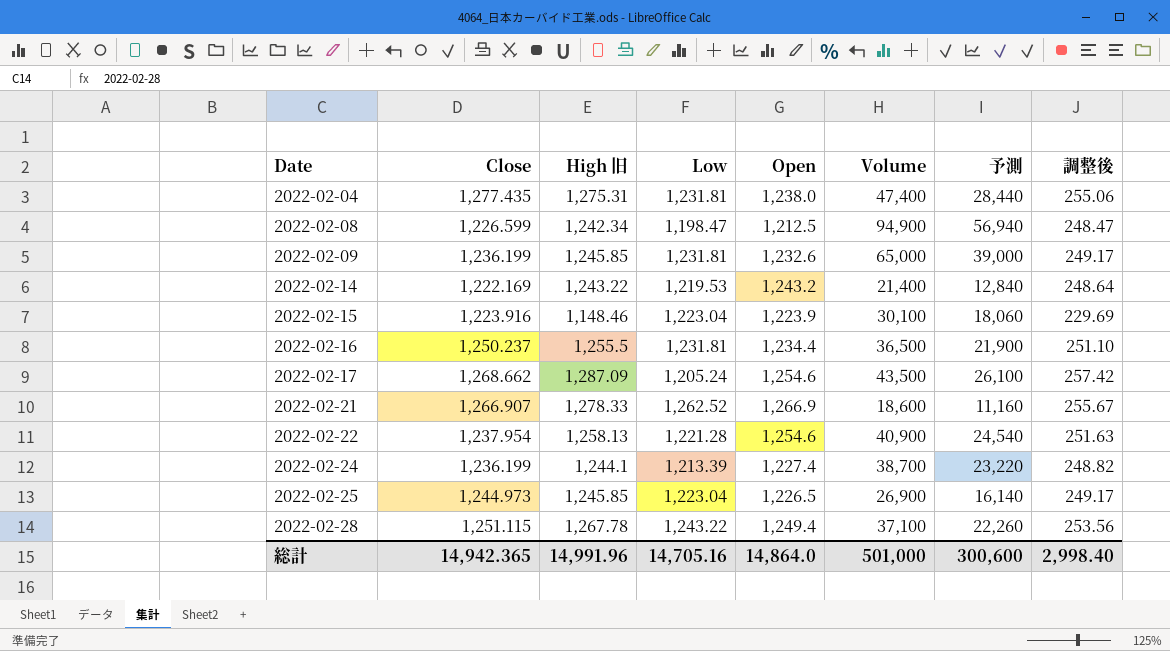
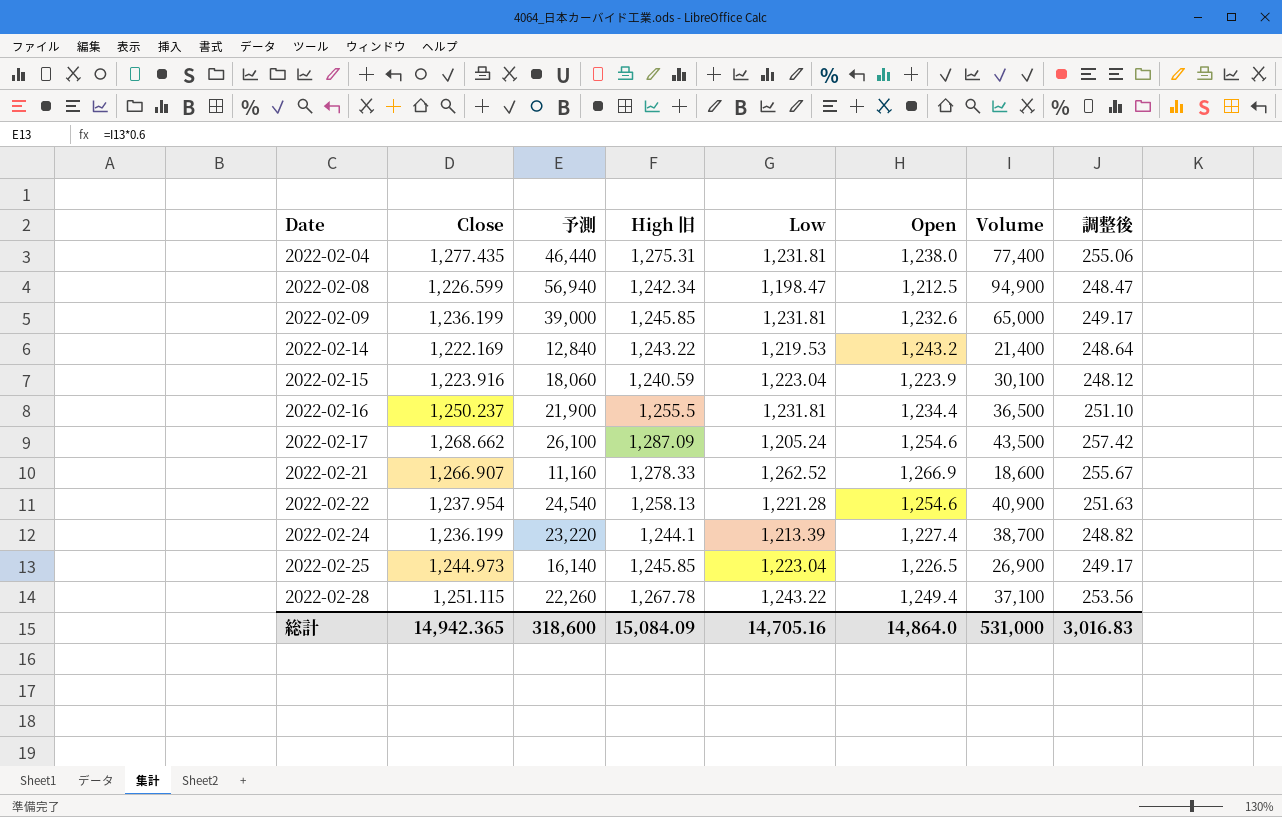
column 予測 | position: 7 -> 3
2022-02-04 | 予測: 28,440 -> 46,440
2022-02-04 | Volume: 47,400 -> 77,400
2022-02-15 | High 旧: 1,148.46 -> 1,240.59
2022-02-15 | 調整後: 229.69 -> 248.12
総計 | 予測: 300,600 -> 318,600
総計 | High 旧: 14,991.96 -> 15,084.09
総計 | Volume: 501,000 -> 531,000
総計 | 調整後: 2,998.40 -> 3,016.83

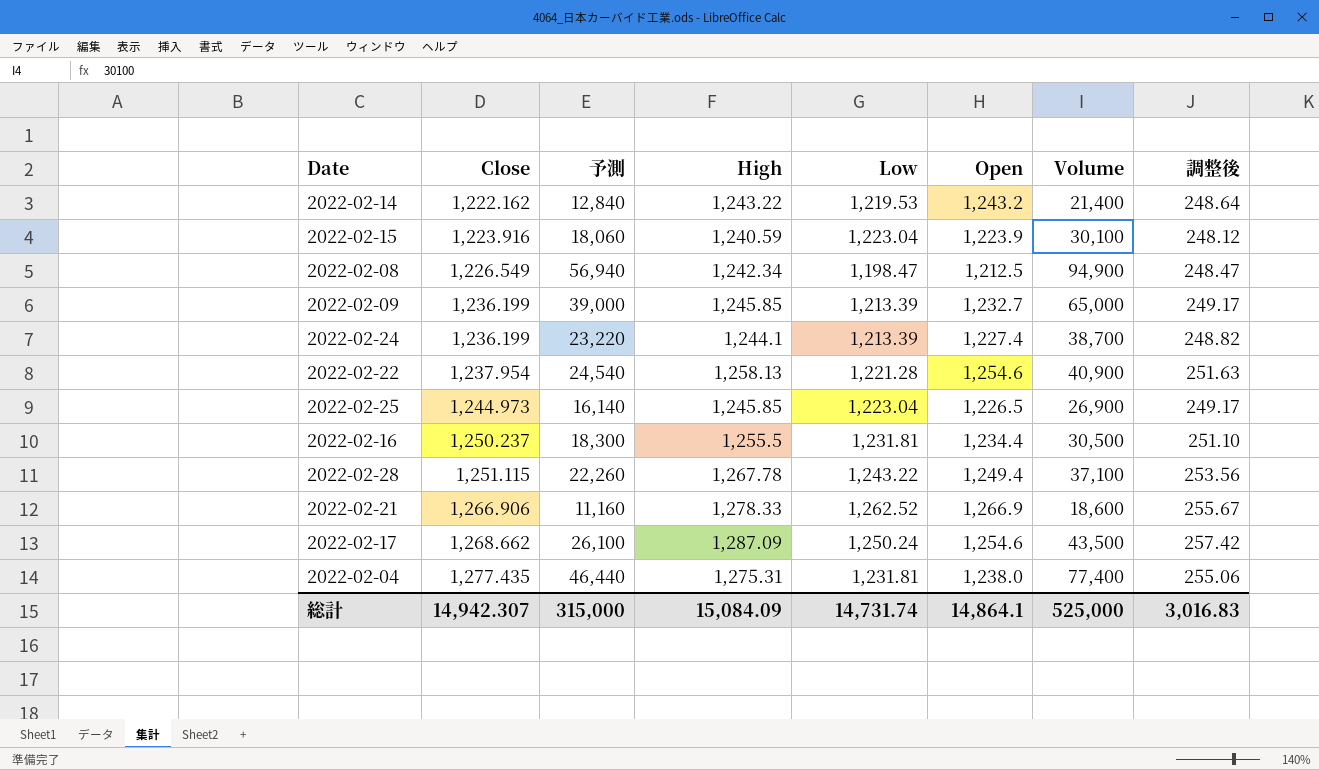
row order: Date ascending -> Close ascending
column name: High 旧 -> High
2022-02-14 | Close: 1,222.169 -> 1,222.162
2022-02-08 | Close: 1,226.599 -> 1,226.549
2022-02-09 | Low: 1,231.81 -> 1,213.39
2022-02-09 | Open: 1,232.6 -> 1,232.7
2022-02-16 | 予測: 21,900 -> 18,300
2022-02-16 | Volume: 36,500 -> 30,500
2022-02-21 | Close: 1,266.907 -> 1,266.906
2022-02-17 | Low: 1,205.24 -> 1,250.24
総計 | Close: 14,942.365 -> 14,942.307
総計 | 予測: 318,600 -> 315,000
総計 | Low: 14,705.16 -> 14,731.74
総計 | Open: 14,864.0 -> 14,864.1
総計 | Volume: 531,000 -> 525,000

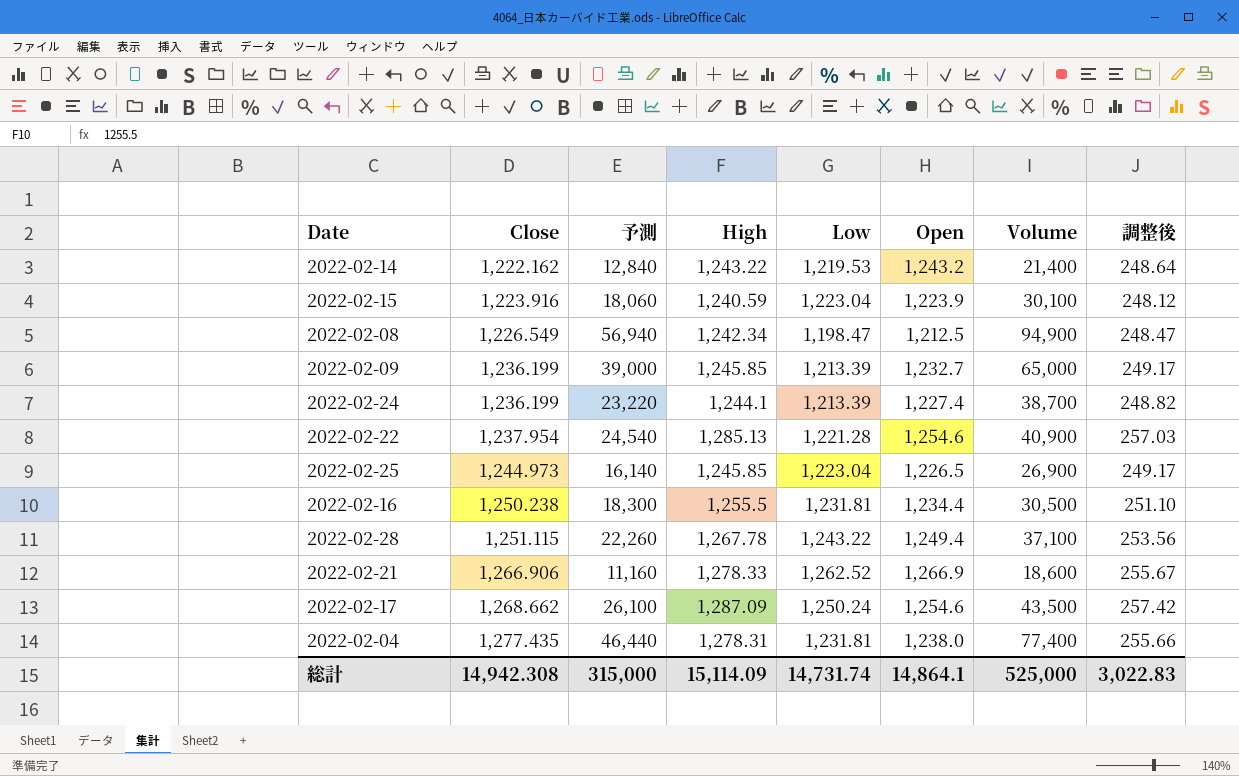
2022-02-22 | High: 1,258.13 -> 1,285.13
2022-02-22 | 調整後: 251.63 -> 257.03
2022-02-16 | Close: 1,250.237 -> 1,250.238
2022-02-04 | High: 1,275.31 -> 1,278.31
2022-02-04 | 調整後: 255.06 -> 255.66
総計 | Close: 14,942.307 -> 14,942.308
総計 | High: 15,084.09 -> 15,114.09
総計 | 調整後: 3,016.83 -> 3,022.83

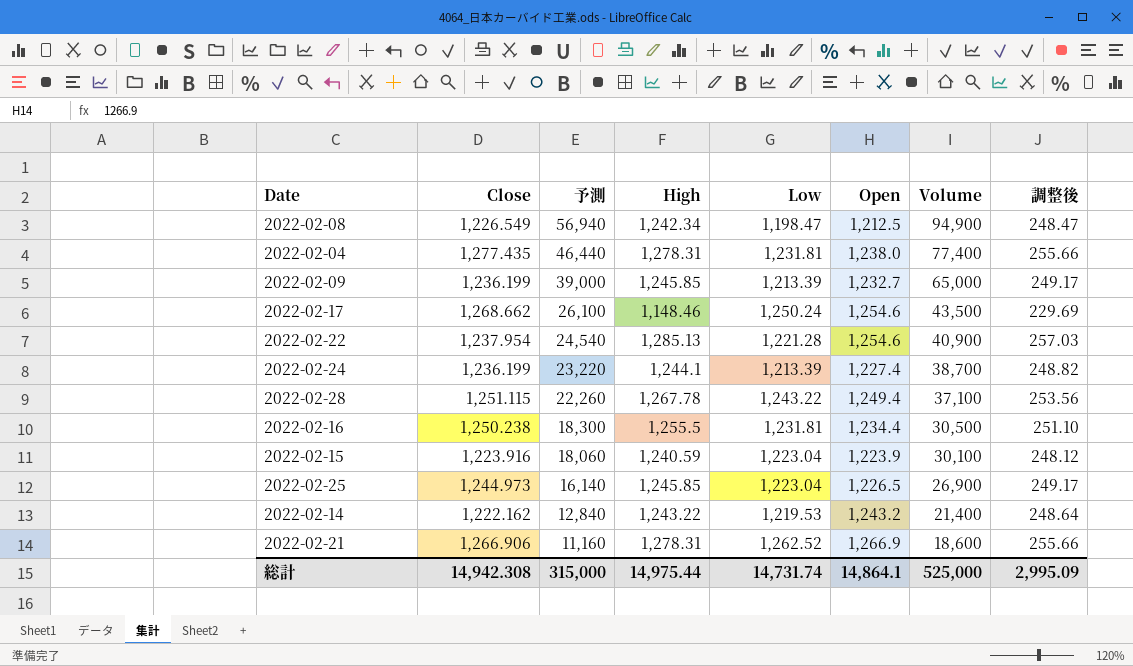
row order: Close ascending -> 予測 descending
2022-02-17 | High: 1,287.09 -> 1,148.46
2022-02-17 | 調整後: 257.42 -> 229.69
2022-02-21 | High: 1,278.33 -> 1,278.31
2022-02-21 | 調整後: 255.67 -> 255.66
総計 | High: 15,114.09 -> 14,975.44
総計 | 調整後: 3,022.83 -> 2,995.09

